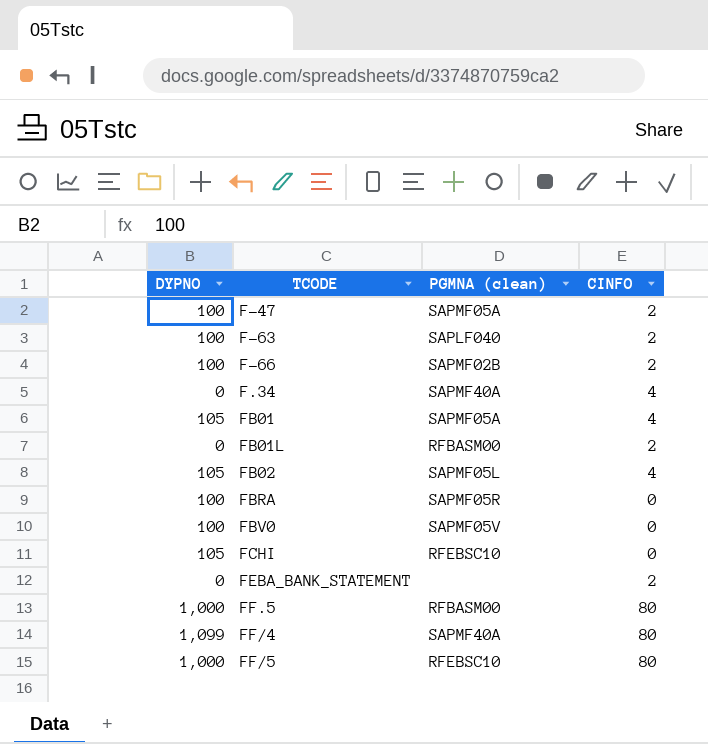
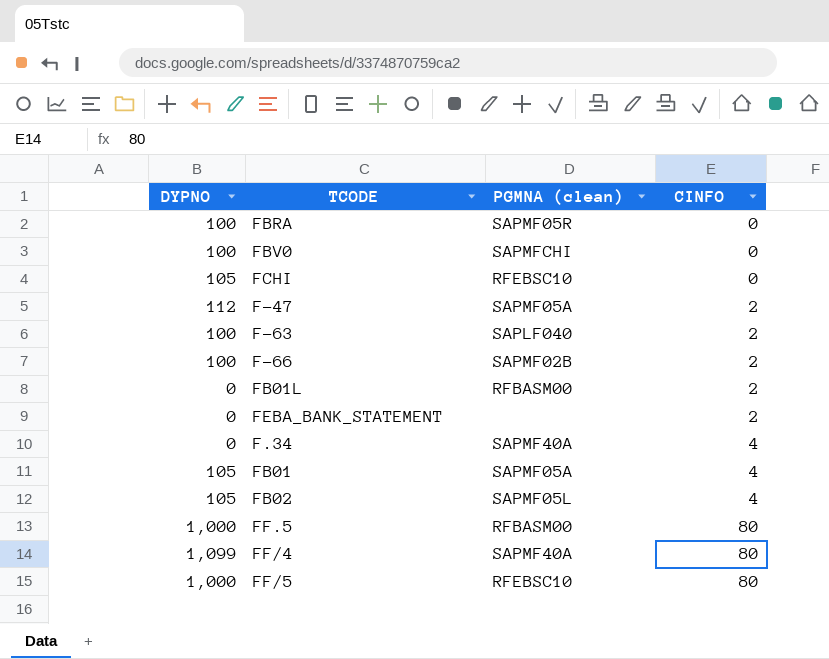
row order: TCODE ascending -> CINFO ascending
FBV0 | PGMNA (clean): SAPMF05V -> SAPMFCHI
F-47 | DYPNO: 100 -> 112

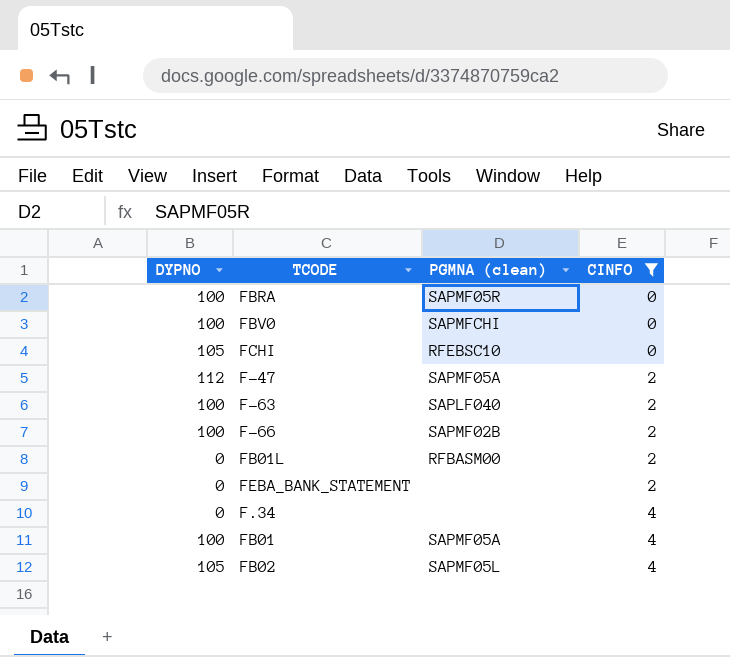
filter: none -> CINFO != 80
F.34 | PGMNA (clean): SAPMF40A -> none
FB01 | DYPNO: 105 -> 100

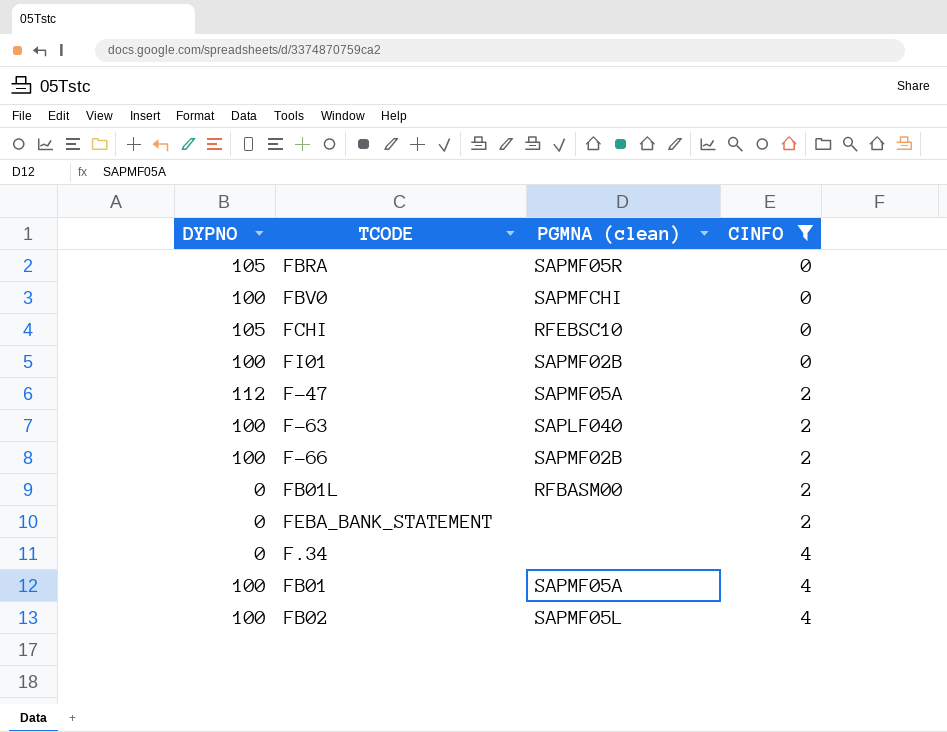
FBRA | DYPNO: 100 -> 105
row FI01: none -> 100 | SAPMF02B | 0
FB02 | DYPNO: 105 -> 100

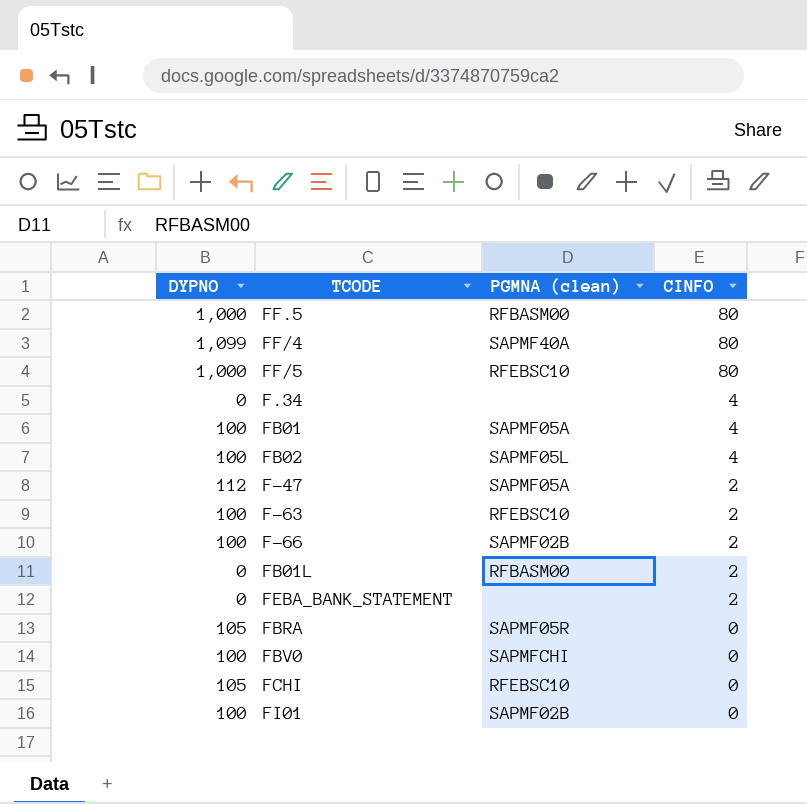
filter: CINFO != 80 -> none
row order: CINFO ascending -> CINFO descending
F-63 | PGMNA (clean): SAPLF040 -> RFEBSC10

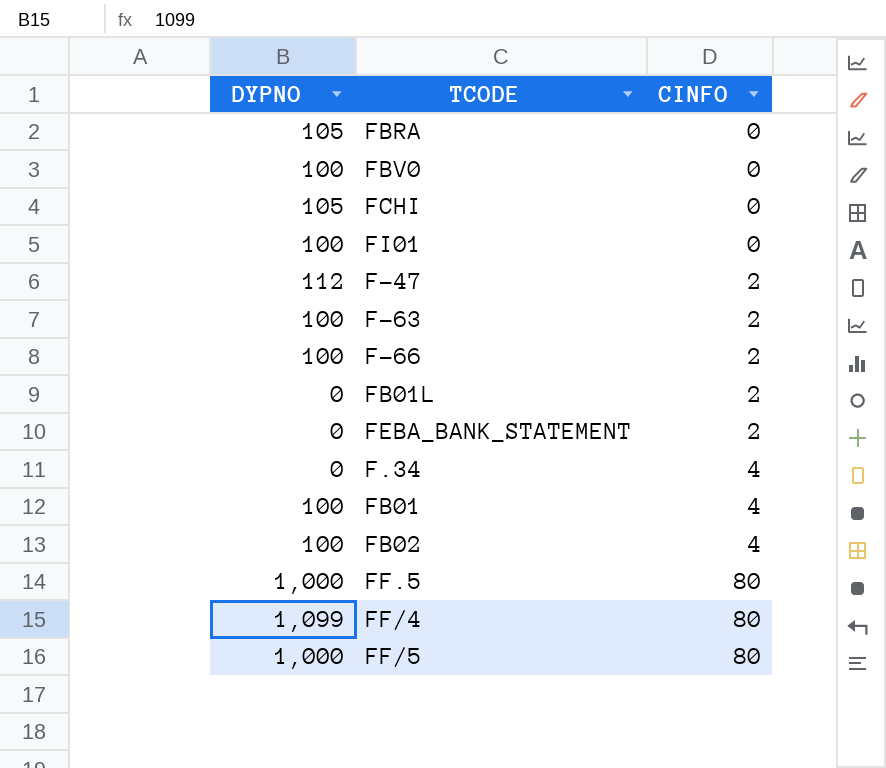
row order: CINFO descending -> CINFO ascending
column PGMNA (clean) | position: 3 -> none

